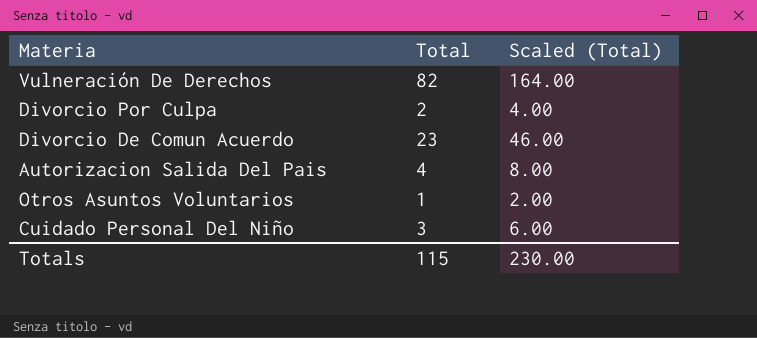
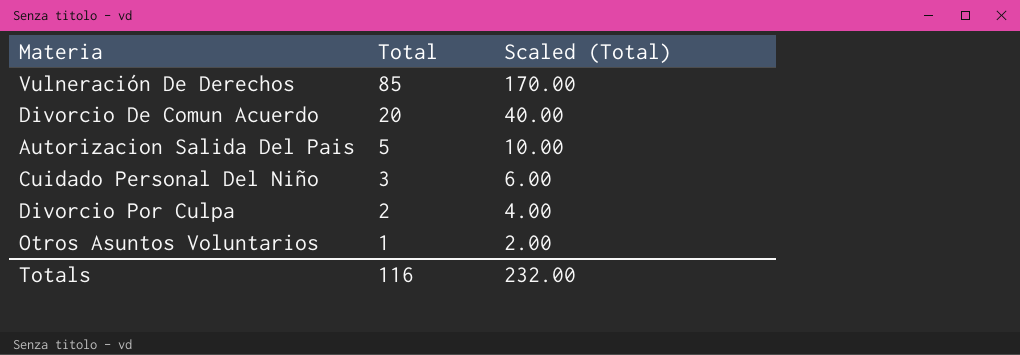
row order: none -> Total descending
Vulneración De Derechos | Total: 82 -> 85
Vulneración De Derechos | Scaled (Total): 164.00 -> 170.00
Divorcio De Comun Acuerdo | Total: 23 -> 20
Divorcio De Comun Acuerdo | Scaled (Total): 46.00 -> 40.00
Autorizacion Salida Del Pais | Total: 4 -> 5
Autorizacion Salida Del Pais | Scaled (Total): 8.00 -> 10.00
Totals | Total: 115 -> 116
Totals | Scaled (Total): 230.00 -> 232.00

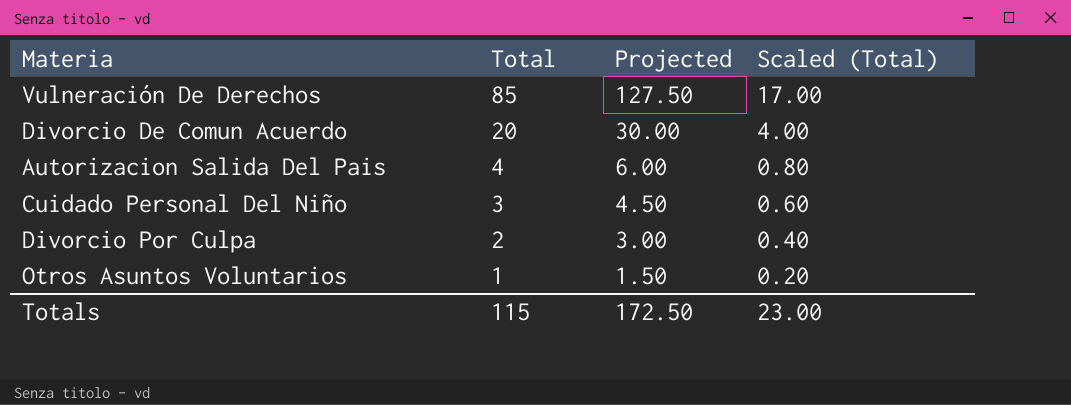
column Projected | formula: none -> [Total] * 1.5
column Scaled (Total) | formula: [Total] * 2 -> [Total] * 0.2
Autorizacion Salida Del Pais | Total: 5 -> 4
Totals | Total: 116 -> 115
Totals | Scaled (Total): 232.00 -> 23.00

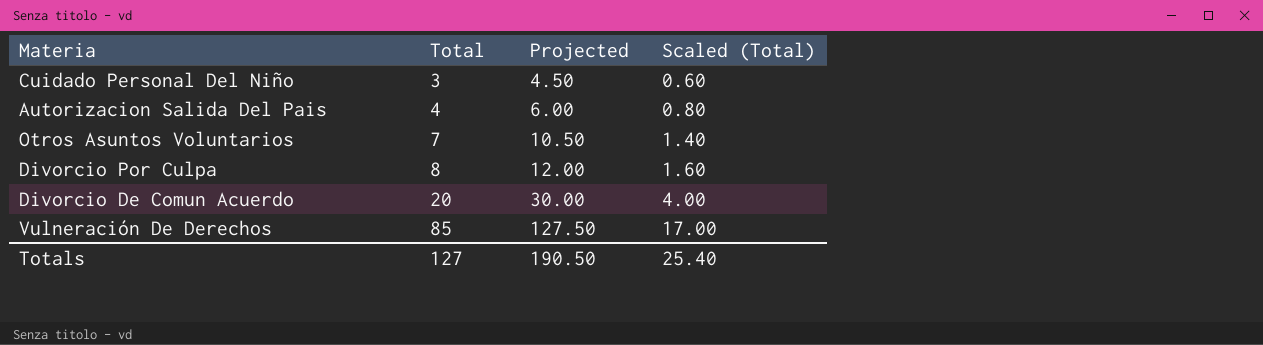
row order: Total descending -> Total ascending
Otros Asuntos Voluntarios | Total: 1 -> 7
Otros Asuntos Voluntarios | Projected: 1.50 -> 10.50
Otros Asuntos Voluntarios | Scaled (Total): 0.20 -> 1.40
Divorcio Por Culpa | Total: 2 -> 8
Divorcio Por Culpa | Projected: 3.00 -> 12.00
Divorcio Por Culpa | Scaled (Total): 0.40 -> 1.60
Totals | Total: 115 -> 127
Totals | Projected: 172.50 -> 190.50
Totals | Scaled (Total): 23.00 -> 25.40

